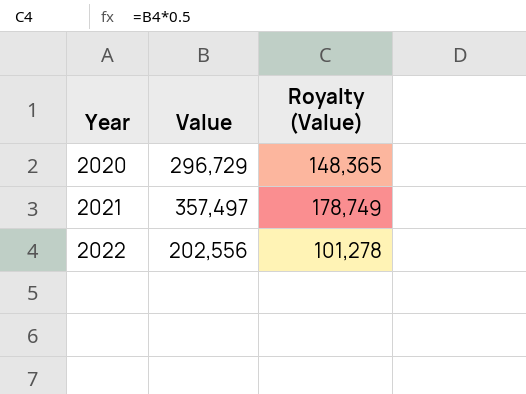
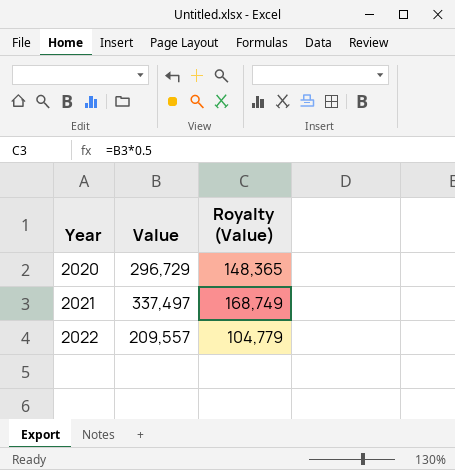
2021 | Value: 357,497 -> 337,497
2021 | Royalty (Value): 178,749 -> 168,749
2022 | Value: 202,556 -> 209,557
2022 | Royalty (Value): 101,278 -> 104,779

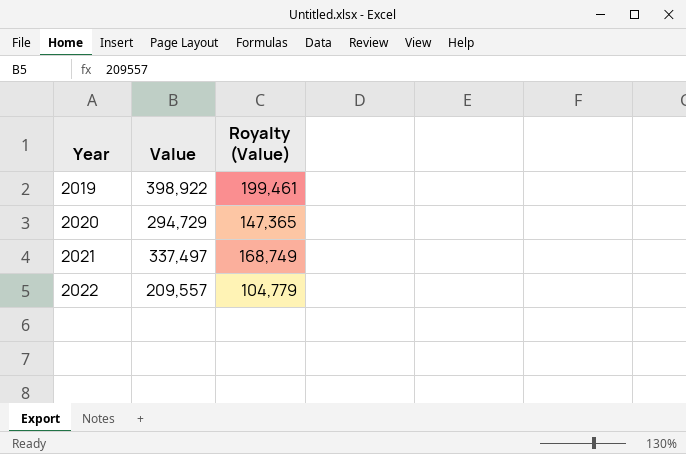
row 2019: none -> 398,922 | 199,461
2020 | Value: 296,729 -> 294,729
2020 | Royalty (Value): 148,365 -> 147,365

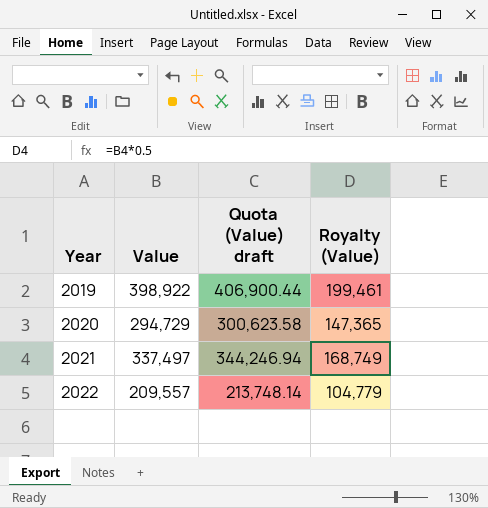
column Quota (Value) draft | formula: none -> [Value] * 1.02

